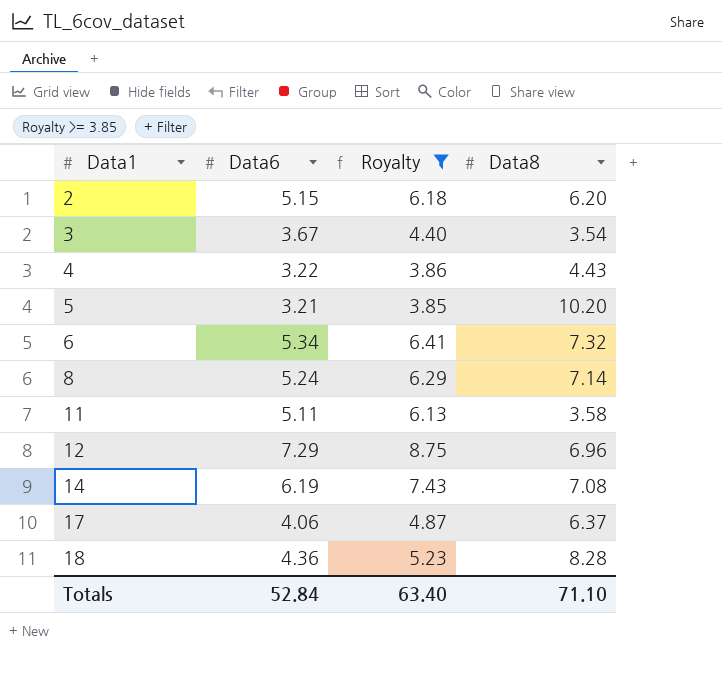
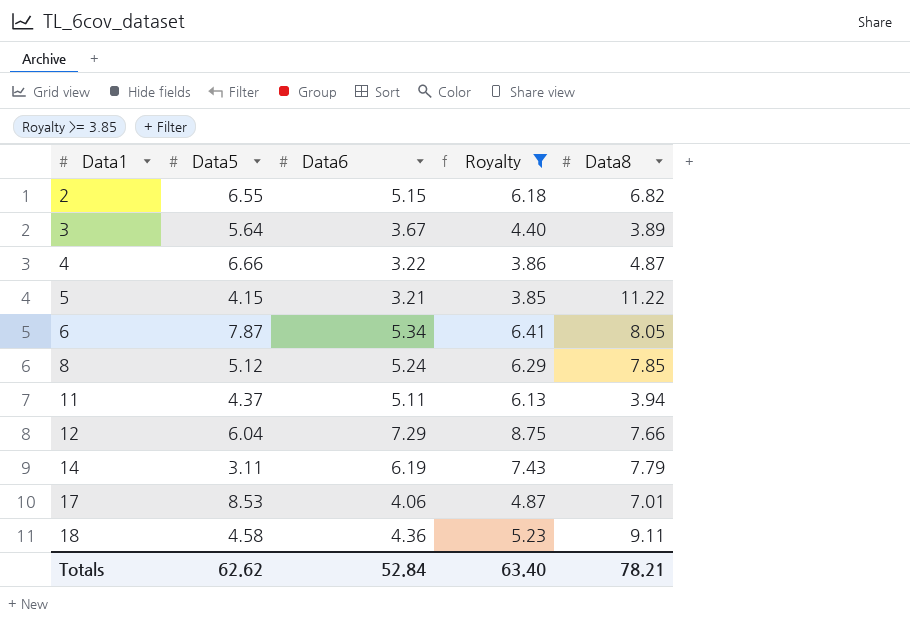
column Data5 | position: none -> 2
2 | Data8: 6.20 -> 6.82
3 | Data8: 3.54 -> 3.89
4 | Data8: 4.43 -> 4.87
5 | Data8: 10.20 -> 11.22
6 | Data8: 7.32 -> 8.05
8 | Data8: 7.14 -> 7.85
11 | Data8: 3.58 -> 3.94
12 | Data8: 6.96 -> 7.66
14 | Data8: 7.08 -> 7.79
17 | Data8: 6.37 -> 7.01
18 | Data8: 8.28 -> 9.11
Totals | Data8: 71.10 -> 78.21

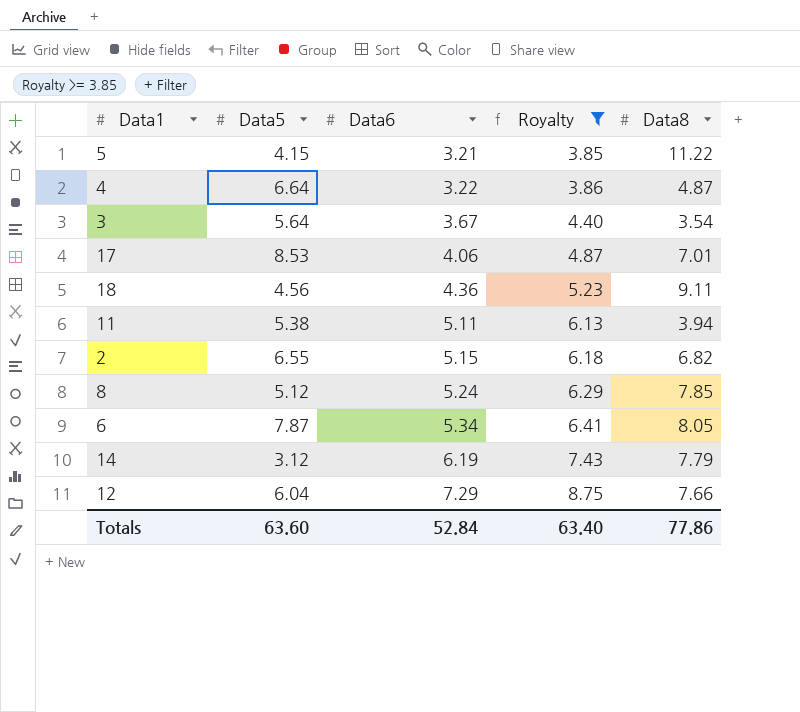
row order: Data1 ascending -> Data6 ascending
4 | Data5: 6.66 -> 6.64
3 | Data8: 3.89 -> 3.54
18 | Data5: 4.58 -> 4.56
11 | Data5: 4.37 -> 5.38
14 | Data5: 3.11 -> 3.12
Totals | Data5: 62.62 -> 63.60
Totals | Data8: 78.21 -> 77.86

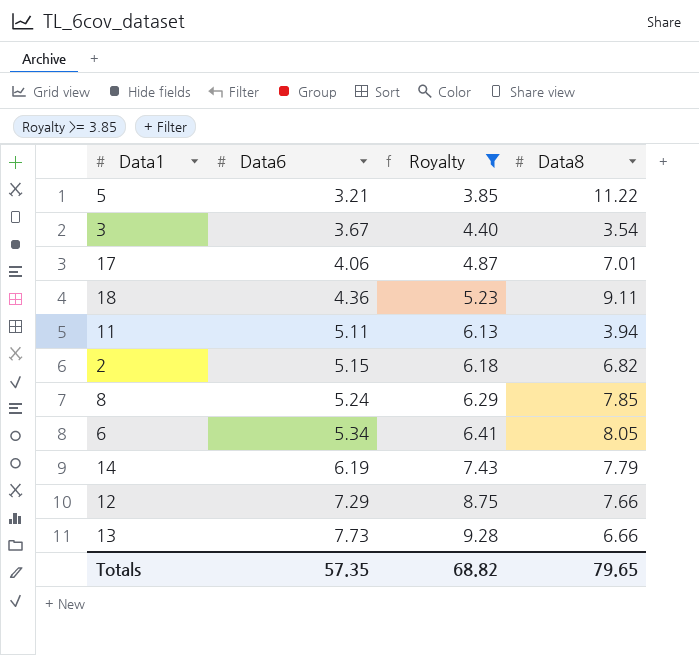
column Data5 | position: 2 -> none
row 4: 6.64 | 3.22 | 3.86 | 4.87 -> none
row 13: none -> 7.73 | 9.28 | 6.66
Totals | Data6: 52.84 -> 57.35
Totals | Royalty: 63.40 -> 68.82
Totals | Data8: 77.86 -> 79.65

